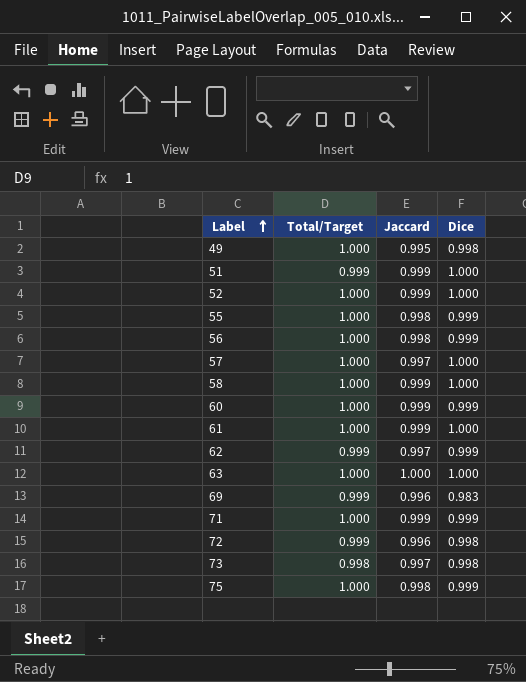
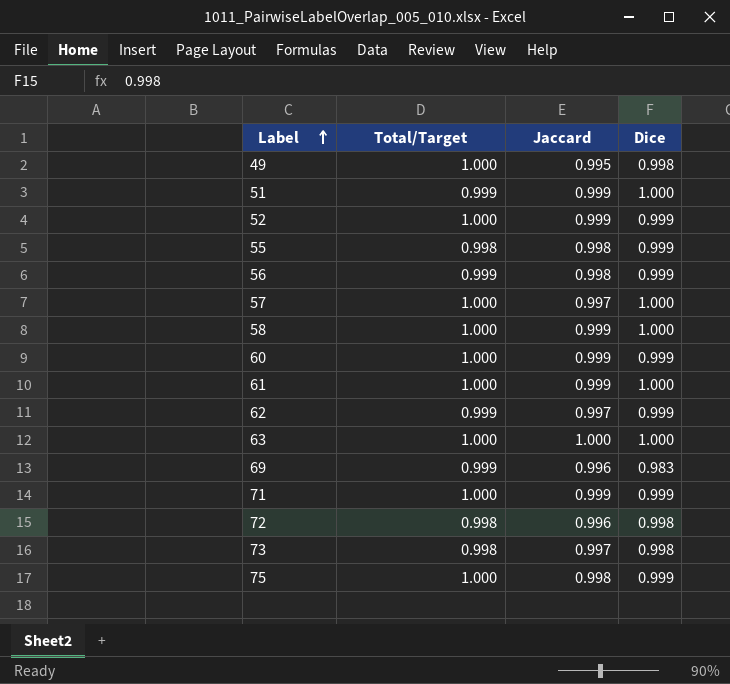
52 | Dice: 1.000 -> 0.999
55 | Total/Target: 1.000 -> 0.998
56 | Total/Target: 1.000 -> 0.999
72 | Total/Target: 0.999 -> 0.998

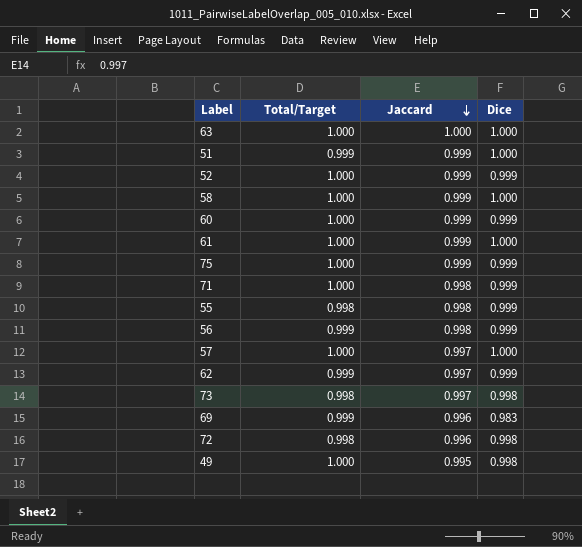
row order: Label ascending -> Jaccard descending
75 | Jaccard: 0.998 -> 0.999
71 | Jaccard: 0.999 -> 0.998

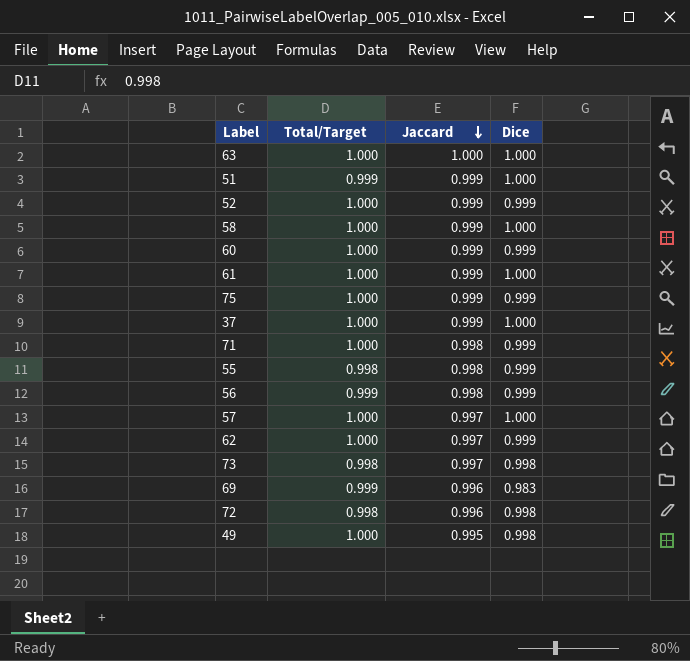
row 37: none -> 1.000 | 0.999 | 1.000
62 | Total/Target: 0.999 -> 1.000

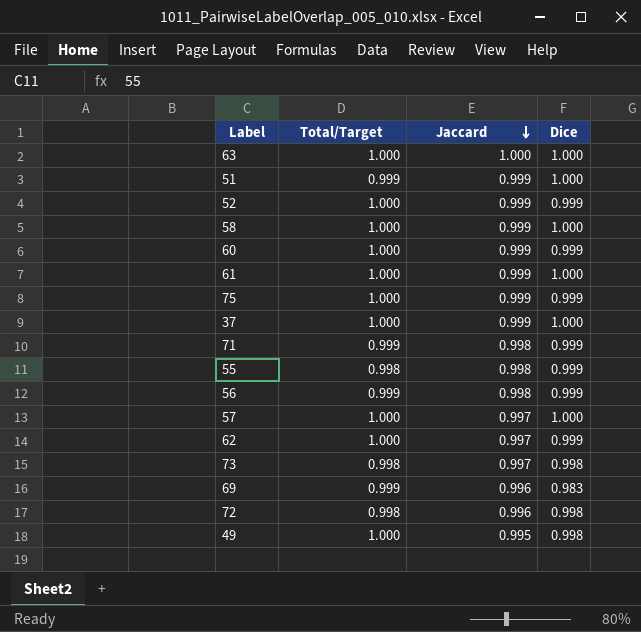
71 | Total/Target: 1.000 -> 0.999

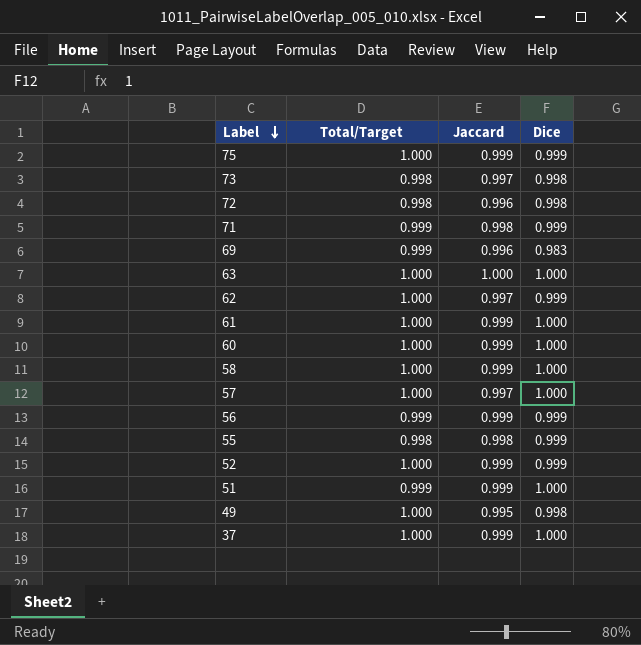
row order: Jaccard descending -> Label descending
60 | Dice: 0.999 -> 1.000
56 | Jaccard: 0.998 -> 0.999

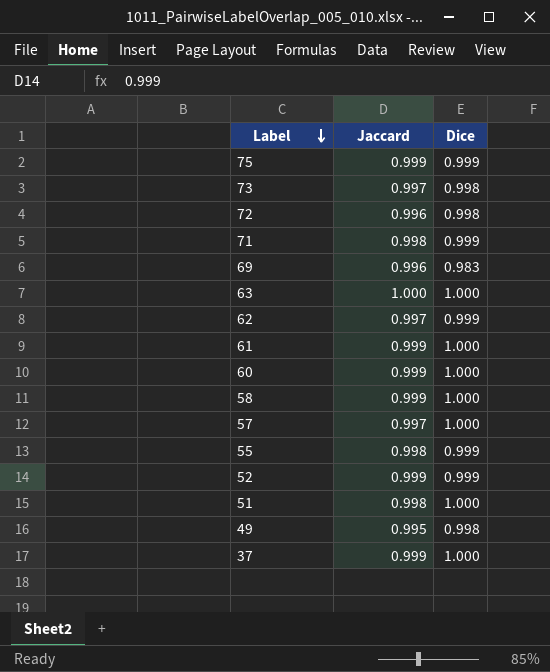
column Total/Target | position: 2 -> none
row 56: 0.999 | 0.999 | 0.999 -> none
51 | Jaccard: 0.999 -> 0.998

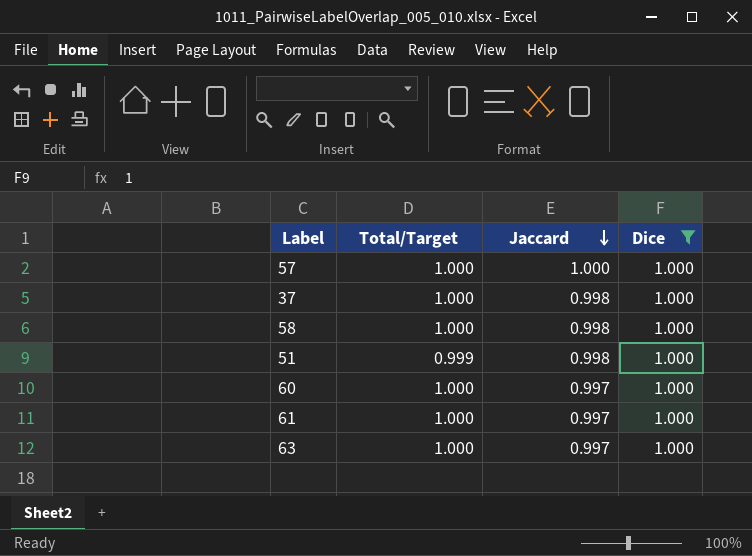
filter: none -> Dice = 1.000
row order: Label descending -> Jaccard descending
column Total/Target | position: none -> 2
57 | Jaccard: 0.997 -> 1.000
37 | Jaccard: 0.999 -> 0.998
58 | Jaccard: 0.999 -> 0.998
60 | Jaccard: 0.999 -> 0.997
61 | Jaccard: 0.999 -> 0.997
63 | Jaccard: 1.000 -> 0.997

